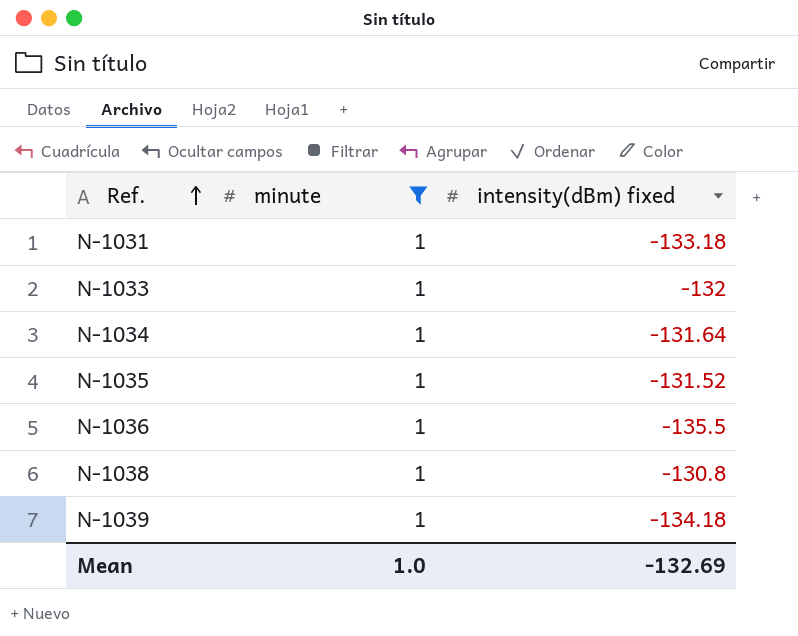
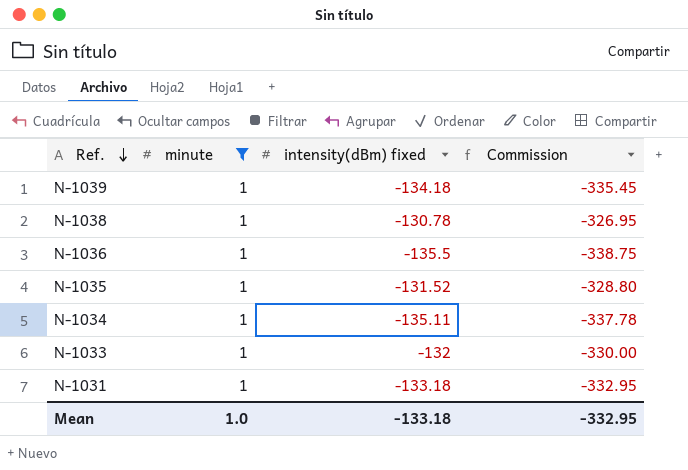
row order: Ref. ascending -> Ref. descending
column Commission | formula: none -> [intensity(dBm) fixed] * 2.5
N-1038 | intensity(dBm) fixed: -130.8 -> -130.78
N-1034 | intensity(dBm) fixed: -131.64 -> -135.11
Mean | intensity(dBm) fixed: -132.69 -> -133.18

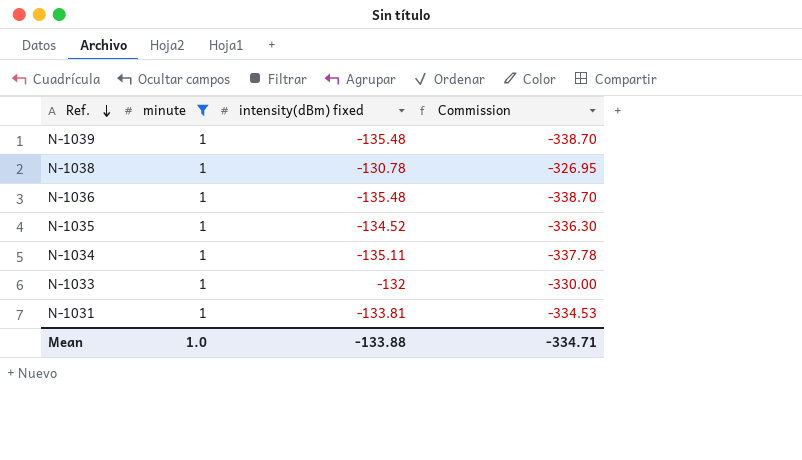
N-1039 | intensity(dBm) fixed: -134.18 -> -135.48
N-1039 | Commission: -335.45 -> -338.70
N-1036 | intensity(dBm) fixed: -135.5 -> -135.48
N-1036 | Commission: -338.75 -> -338.70
N-1035 | intensity(dBm) fixed: -131.52 -> -134.52
N-1035 | Commission: -328.80 -> -336.30
N-1031 | intensity(dBm) fixed: -133.18 -> -133.81
N-1031 | Commission: -332.95 -> -334.53
Mean | intensity(dBm) fixed: -133.18 -> -133.88
Mean | Commission: -332.95 -> -334.71

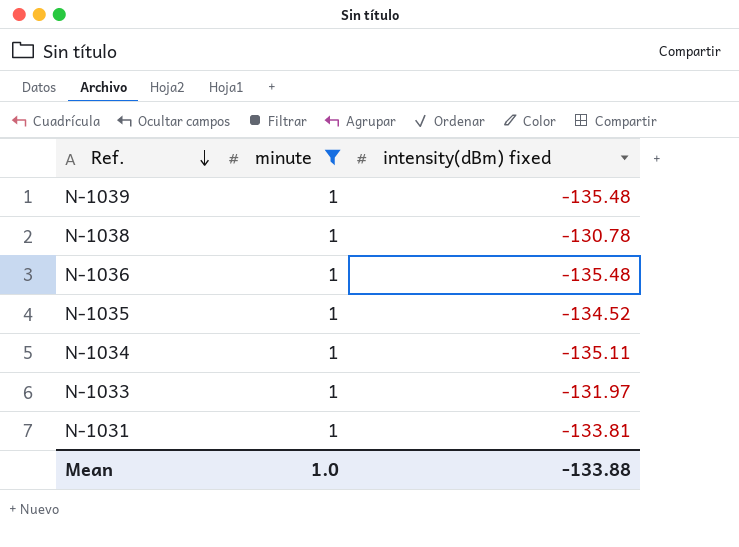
column Commission | formula: [intensity(dBm) fixed] * 2.5 -> none
N-1033 | intensity(dBm) fixed: -132 -> -131.97

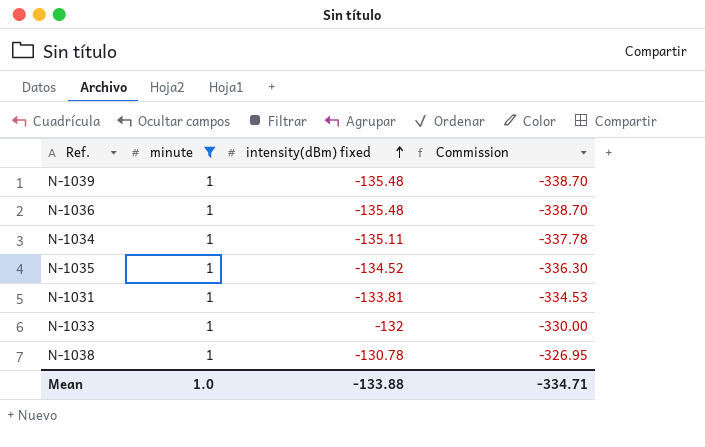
row order: Ref. descending -> intensity(dBm) fixed ascending
column Commission | formula: none -> [intensity(dBm) fixed] * 2.5
N-1033 | intensity(dBm) fixed: -131.97 -> -132

